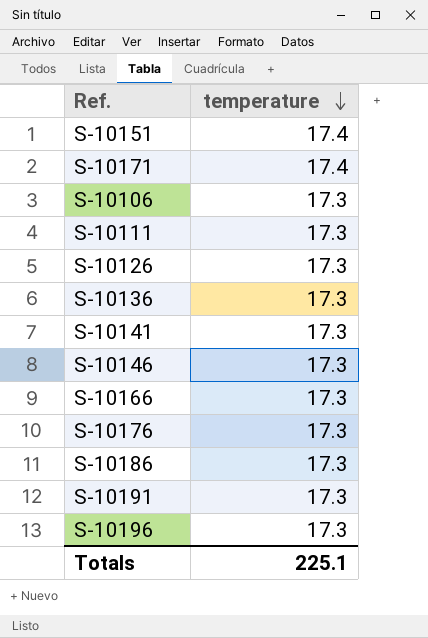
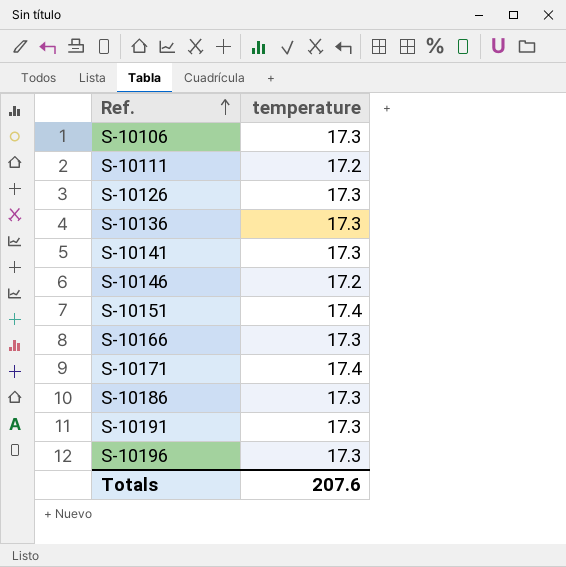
row order: temperature descending -> Ref. ascending
row S-10176: 17.3 -> none
S-10111 | temperature: 17.3 -> 17.2
S-10146 | temperature: 17.3 -> 17.2
Totals | temperature: 225.1 -> 207.6

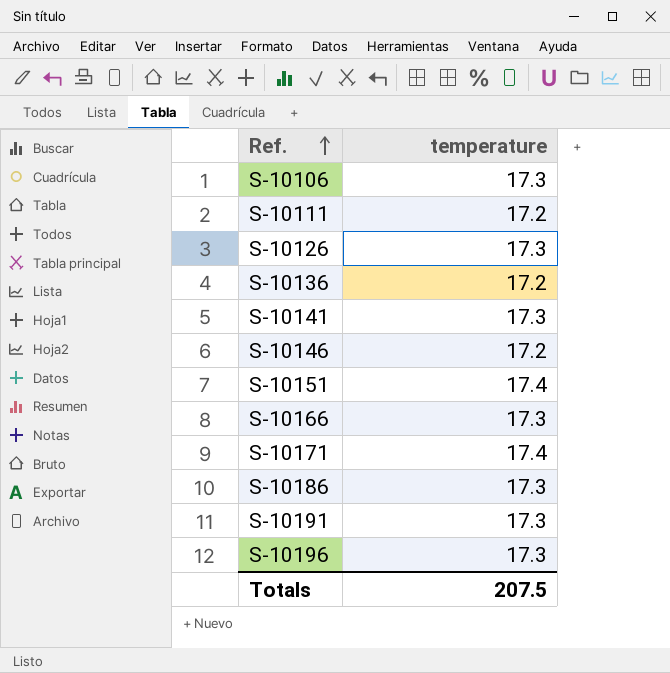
S-10136 | temperature: 17.3 -> 17.2
Totals | temperature: 207.6 -> 207.5

